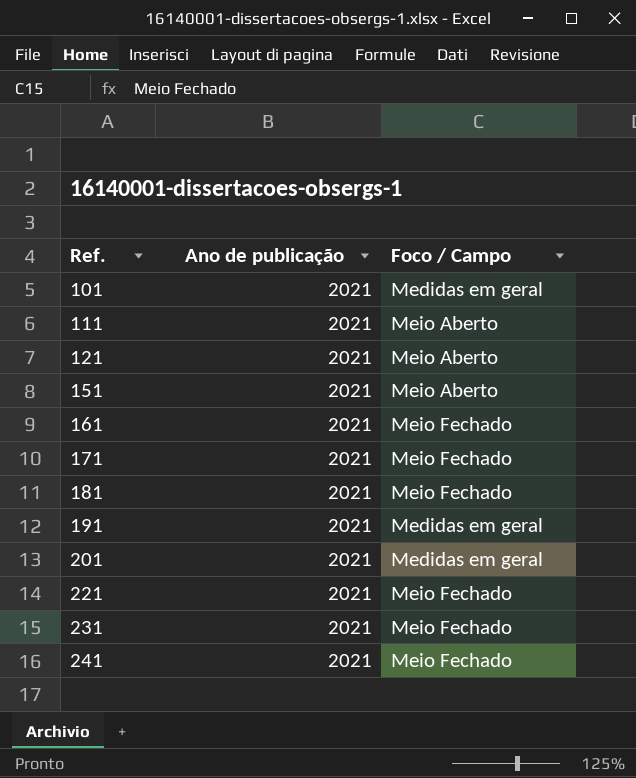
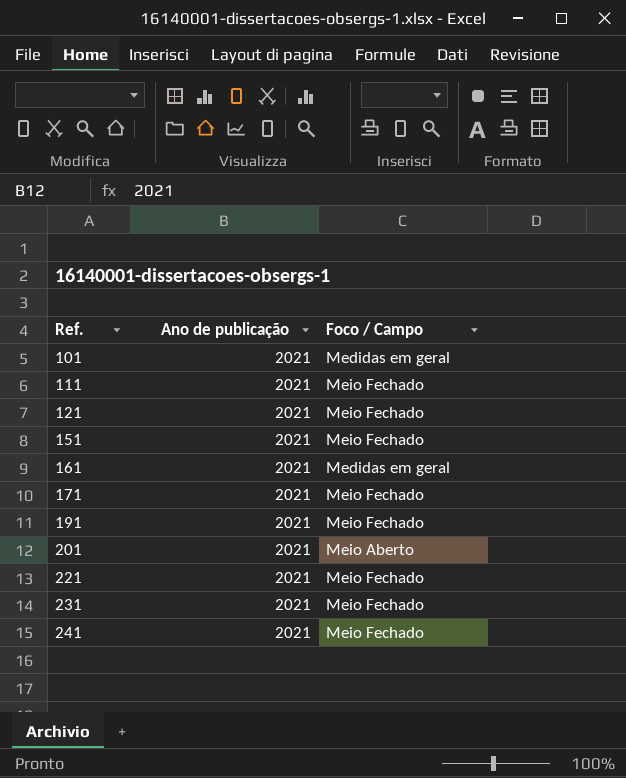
row 181: 2021 | Meio Fechado -> none
111 | Foco / Campo: Meio Aberto -> Meio Fechado
121 | Foco / Campo: Meio Aberto -> Meio Fechado
151 | Foco / Campo: Meio Aberto -> Meio Fechado
161 | Foco / Campo: Meio Fechado -> Medidas em geral
191 | Foco / Campo: Medidas em geral -> Meio Fechado
201 | Foco / Campo: Medidas em geral -> Meio Aberto

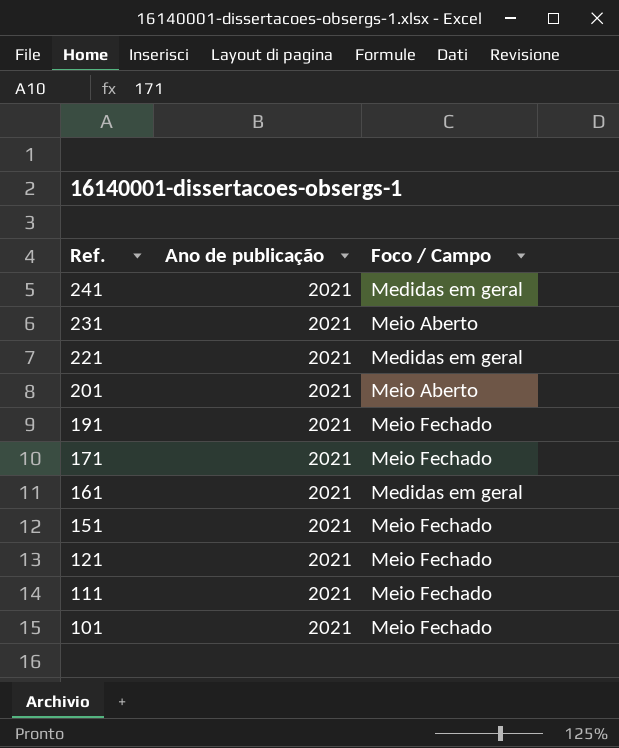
row order: Ref. ascending -> Ref. descending
241 | Foco / Campo: Meio Fechado -> Medidas em geral
231 | Foco / Campo: Meio Fechado -> Meio Aberto
221 | Foco / Campo: Meio Fechado -> Medidas em geral
101 | Foco / Campo: Medidas em geral -> Meio Fechado

